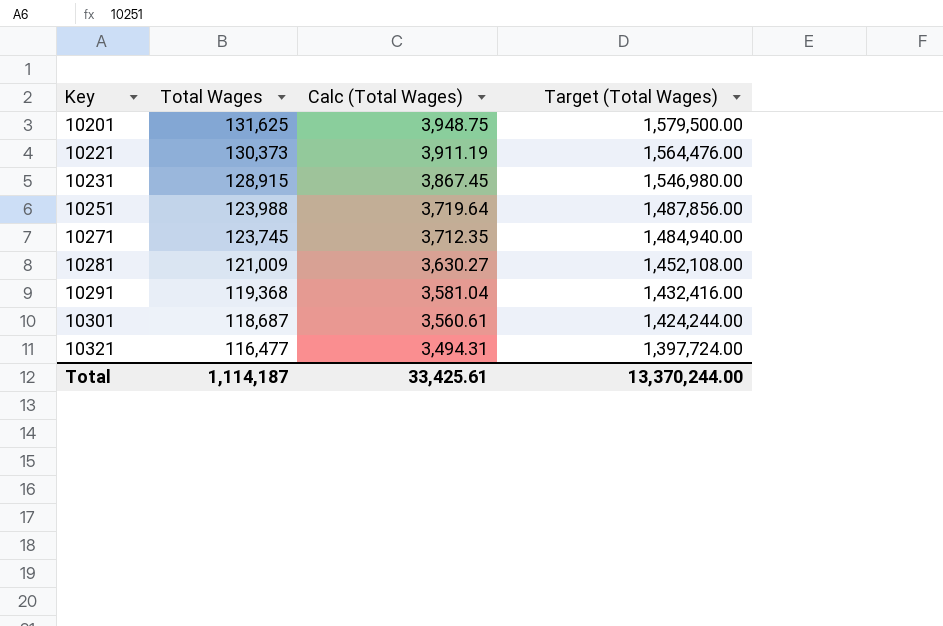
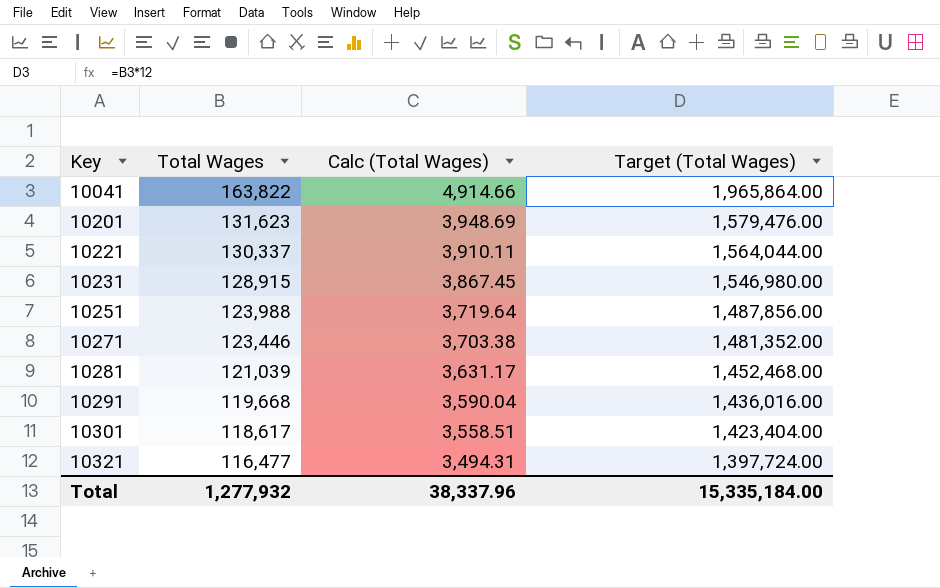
row 10041: none -> 163,822 | 4,914.66 | 1,965,864.00
10201 | Total Wages: 131,625 -> 131,623
10201 | Calc (Total Wages): 3,948.75 -> 3,948.69
10201 | Target (Total Wages): 1,579,500.00 -> 1,579,476.00
10221 | Total Wages: 130,373 -> 130,337
10221 | Calc (Total Wages): 3,911.19 -> 3,910.11
10221 | Target (Total Wages): 1,564,476.00 -> 1,564,044.00
10271 | Total Wages: 123,745 -> 123,446
10271 | Calc (Total Wages): 3,712.35 -> 3,703.38
10271 | Target (Total Wages): 1,484,940.00 -> 1,481,352.00
10281 | Total Wages: 121,009 -> 121,039
10281 | Calc (Total Wages): 3,630.27 -> 3,631.17
10281 | Target (Total Wages): 1,452,108.00 -> 1,452,468.00
10291 | Total Wages: 119,368 -> 119,668
10291 | Calc (Total Wages): 3,581.04 -> 3,590.04
10291 | Target (Total Wages): 1,432,416.00 -> 1,436,016.00
10301 | Total Wages: 118,687 -> 118,617
10301 | Calc (Total Wages): 3,560.61 -> 3,558.51
10301 | Target (Total Wages): 1,424,244.00 -> 1,423,404.00
Total | Total Wages: 1,114,187 -> 1,277,932
Total | Calc (Total Wages): 33,425.61 -> 38,337.96
Total | Target (Total Wages): 13,370,244.00 -> 15,335,184.00

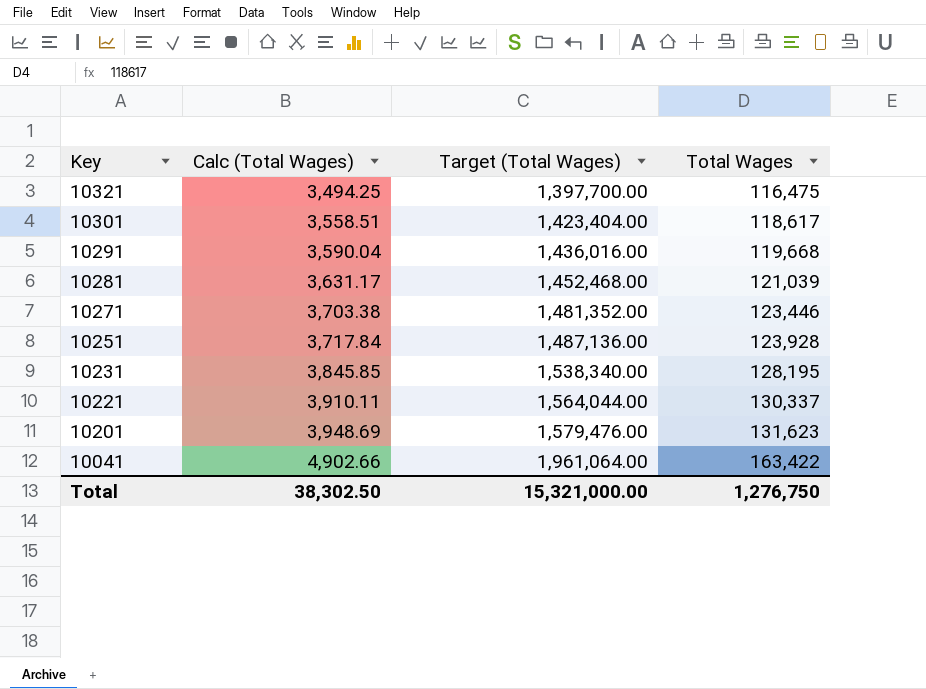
row order: Key ascending -> Key descending
column Total Wages | position: 2 -> 4
10321 | Calc (Total Wages): 3,494.31 -> 3,494.25
10321 | Target (Total Wages): 1,397,724.00 -> 1,397,700.00
10321 | Total Wages: 116,477 -> 116,475
10251 | Calc (Total Wages): 3,719.64 -> 3,717.84
10251 | Target (Total Wages): 1,487,856.00 -> 1,487,136.00
10251 | Total Wages: 123,988 -> 123,928
10231 | Calc (Total Wages): 3,867.45 -> 3,845.85
10231 | Target (Total Wages): 1,546,980.00 -> 1,538,340.00
10231 | Total Wages: 128,915 -> 128,195
10041 | Calc (Total Wages): 4,914.66 -> 4,902.66
10041 | Target (Total Wages): 1,965,864.00 -> 1,961,064.00
10041 | Total Wages: 163,822 -> 163,422
Total | Calc (Total Wages): 38,337.96 -> 38,302.50
Total | Target (Total Wages): 15,335,184.00 -> 15,321,000.00
Total | Total Wages: 1,277,932 -> 1,276,750

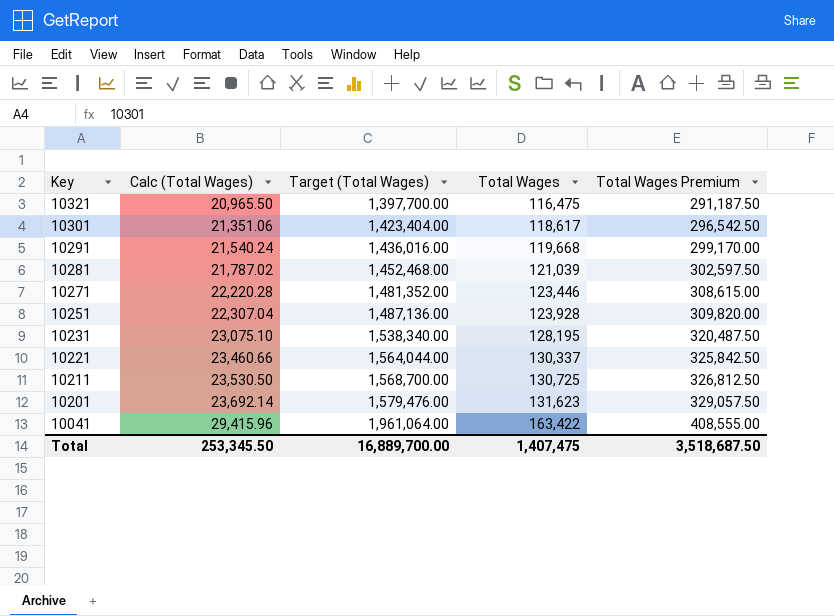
column Calc (Total Wages) | formula: [Total Wages] * 0.03 -> [Total Wages] * 0.18
column Total Wages Premium | formula: none -> [Total Wages] * 2.5
row 10211: none -> 23,530.50 | 1,568,700.00 | 130,725 | 326,812.50
Total | Calc (Total Wages): 38,302.50 -> 253,345.50
Total | Target (Total Wages): 15,321,000.00 -> 16,889,700.00
Total | Total Wages: 1,276,750 -> 1,407,475

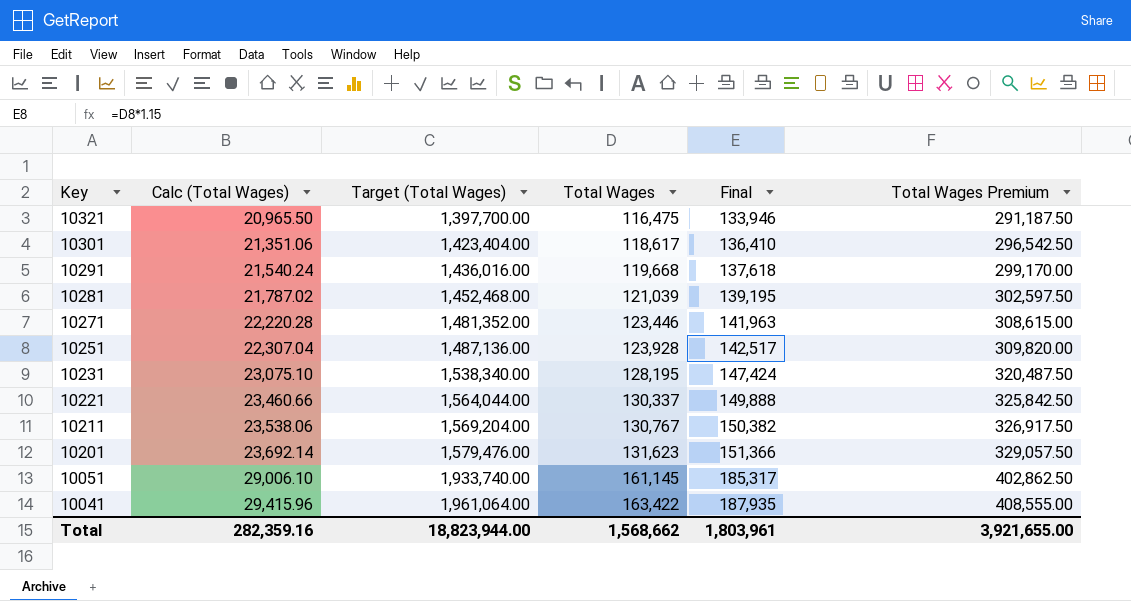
column Final | formula: none -> [Total Wages] * 1.15
10211 | Calc (Total Wages): 23,530.50 -> 23,538.06
10211 | Target (Total Wages): 1,568,700.00 -> 1,569,204.00
10211 | Total Wages: 130,725 -> 130,767
10211 | Total Wages Premium: 326,812.50 -> 326,917.50
row 10051: none -> 29,006.10 | 1,933,740.00 | 161,145 | 185,317 | 402,862.50
Total | Calc (Total Wages): 253,345.50 -> 282,359.16
Total | Target (Total Wages): 16,889,700.00 -> 18,823,944.00
Total | Total Wages: 1,407,475 -> 1,568,662
Total | Total Wages Premium: 3,518,687.50 -> 3,921,655.00

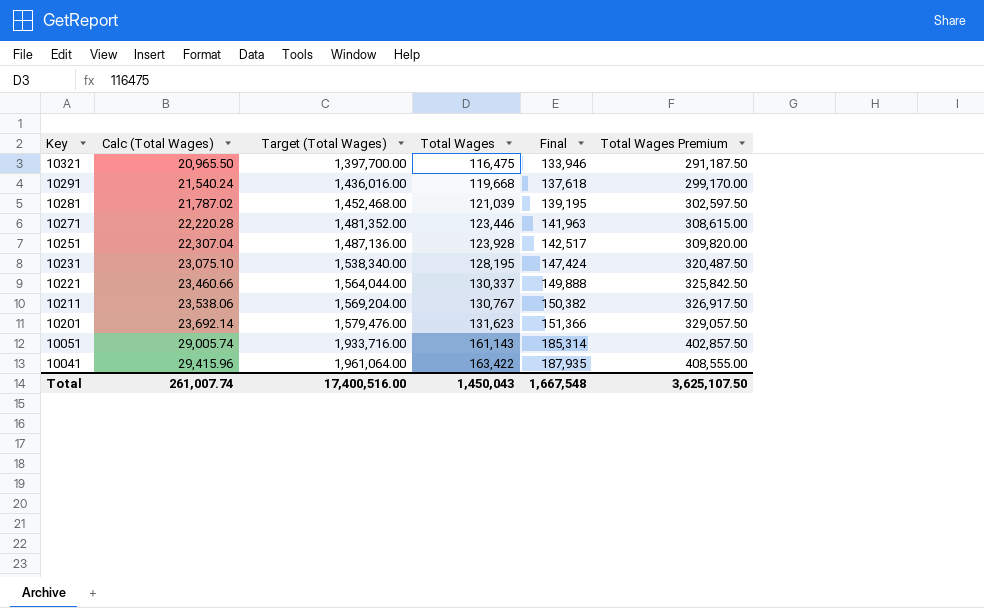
row 10301: 21,351.06 | 1,423,404.00 | 118,617 | 136,410 | 296,542.50 -> none
10051 | Calc (Total Wages): 29,006.10 -> 29,005.74
10051 | Target (Total Wages): 1,933,740.00 -> 1,933,716.00
10051 | Total Wages: 161,145 -> 161,143
10051 | Final: 185,317 -> 185,314
10051 | Total Wages Premium: 402,862.50 -> 402,857.50
Total | Calc (Total Wages): 282,359.16 -> 261,007.74
Total | Target (Total Wages): 18,823,944.00 -> 17,400,516.00
Total | Total Wages: 1,568,662 -> 1,450,043
Total | Final: 1,803,961 -> 1,667,548
Total | Total Wages Premium: 3,921,655.00 -> 3,625,107.50

